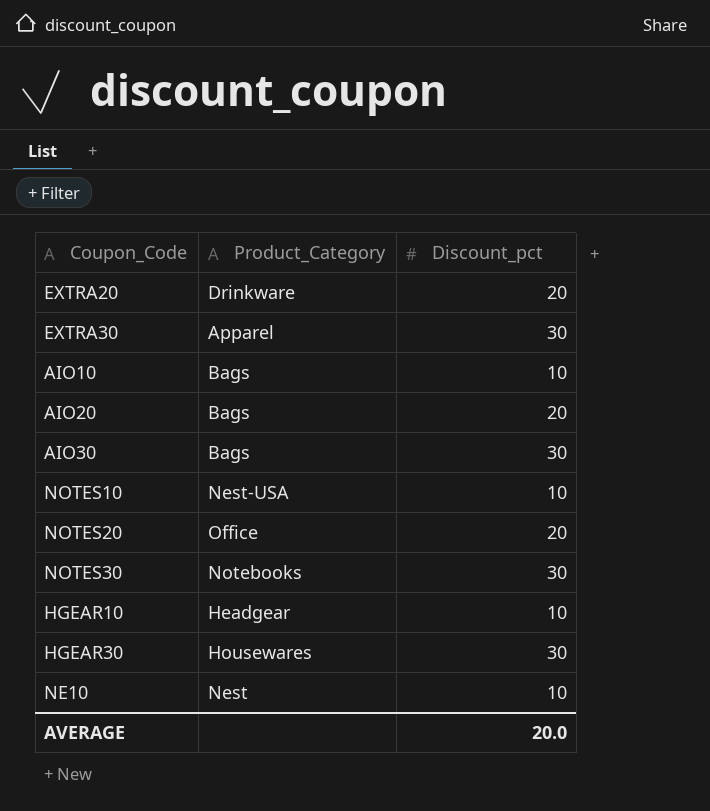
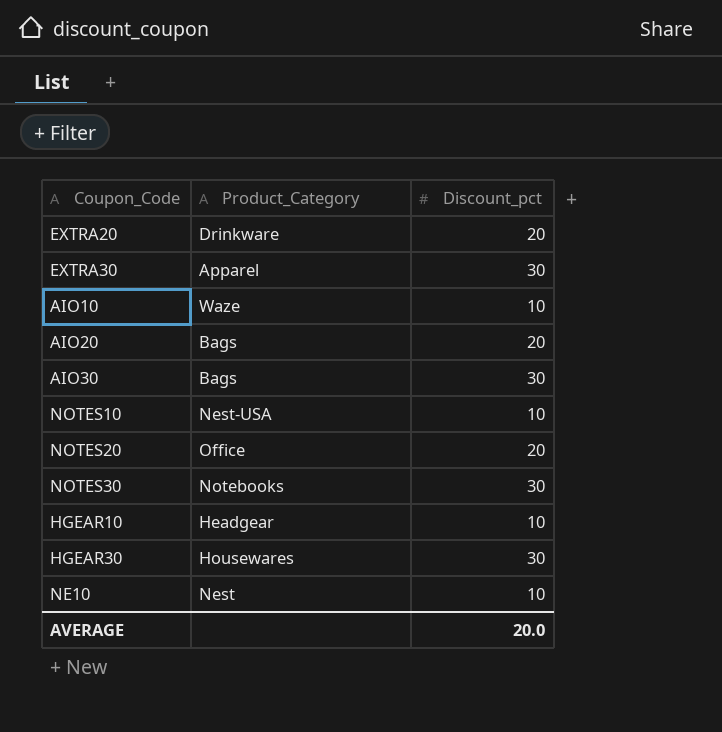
AIO10 | Product_Category: Bags -> Waze

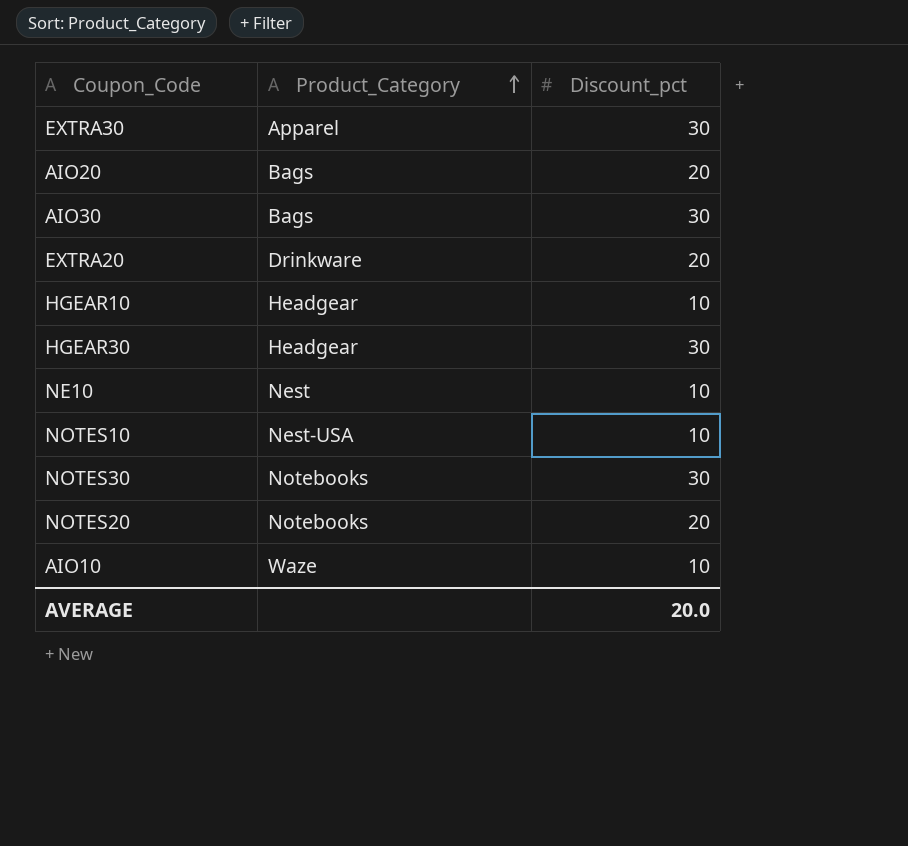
row order: none -> Product_Category ascending
HGEAR30 | Product_Category: Housewares -> Headgear
NOTES20 | Product_Category: Office -> Notebooks

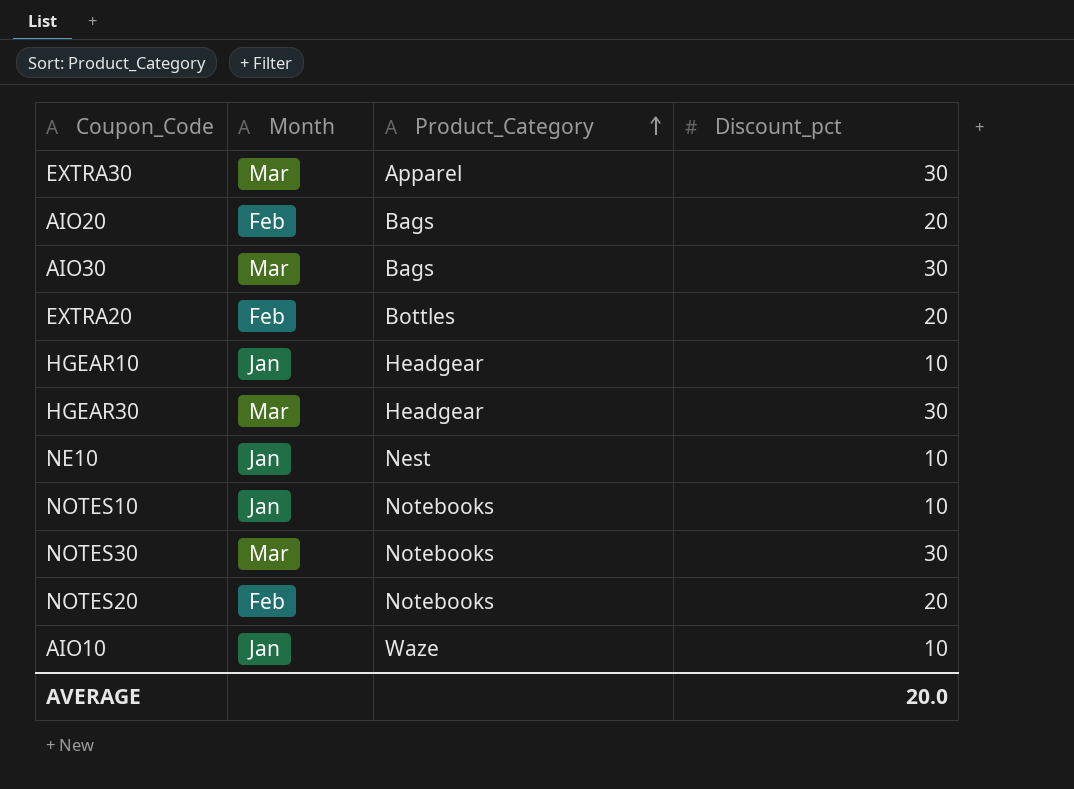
column Month | position: none -> 2
EXTRA20 | Product_Category: Drinkware -> Bottles
NOTES10 | Product_Category: Nest-USA -> Notebooks

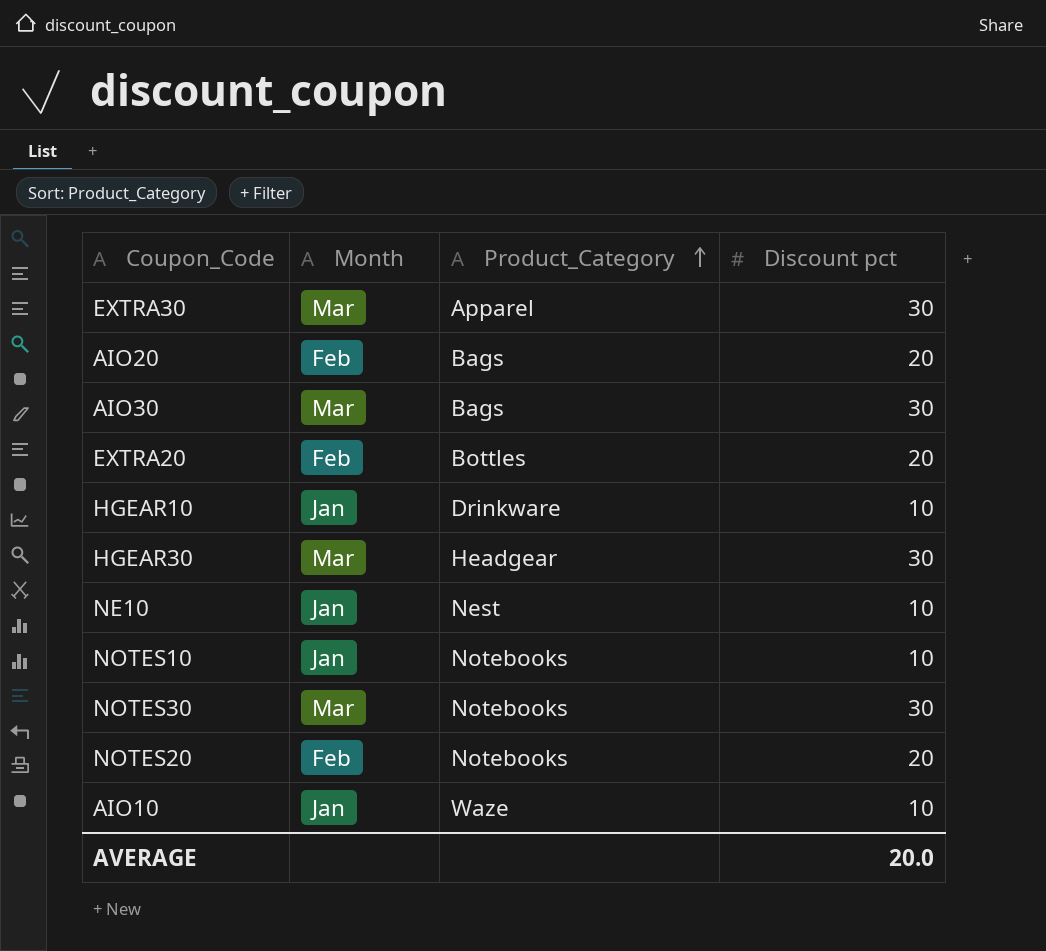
column name: Discount_pct -> Discount pct
HGEAR10 | Product_Category: Headgear -> Drinkware

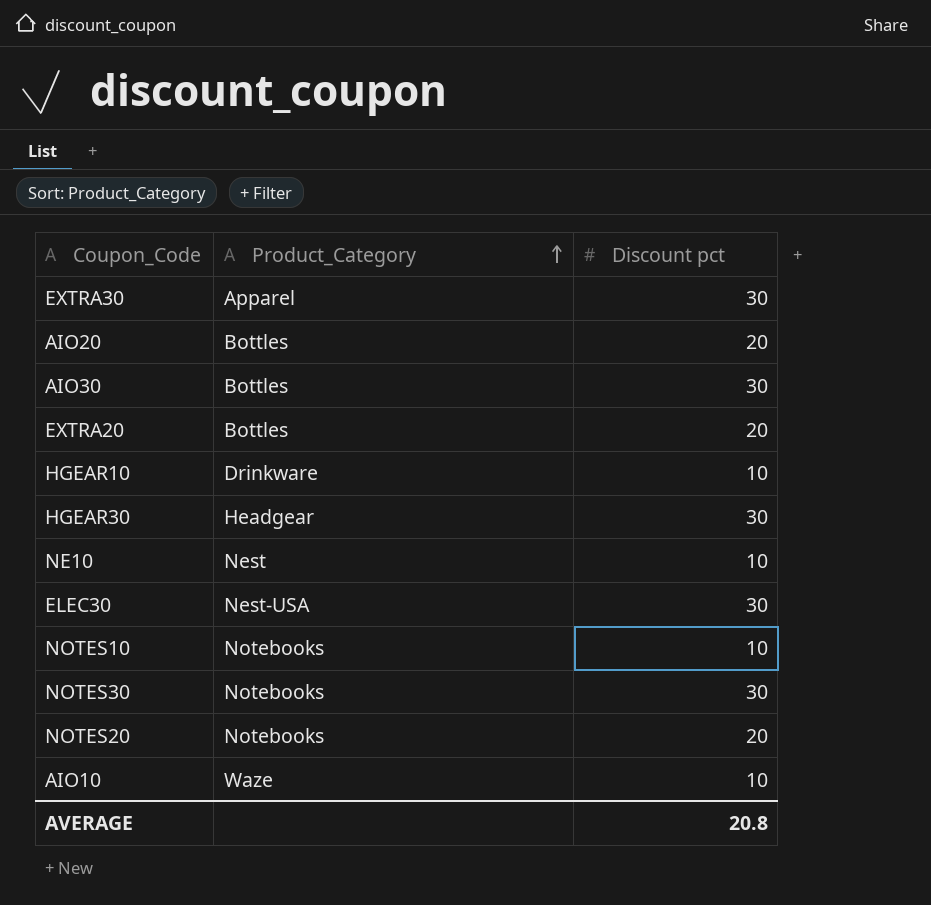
column Month | position: 2 -> none
AIO20 | Product_Category: Bags -> Bottles
AIO30 | Product_Category: Bags -> Bottles
row ELEC30: none -> Nest-USA | 30
AVERAGE | Discount pct: 20.0 -> 20.8

